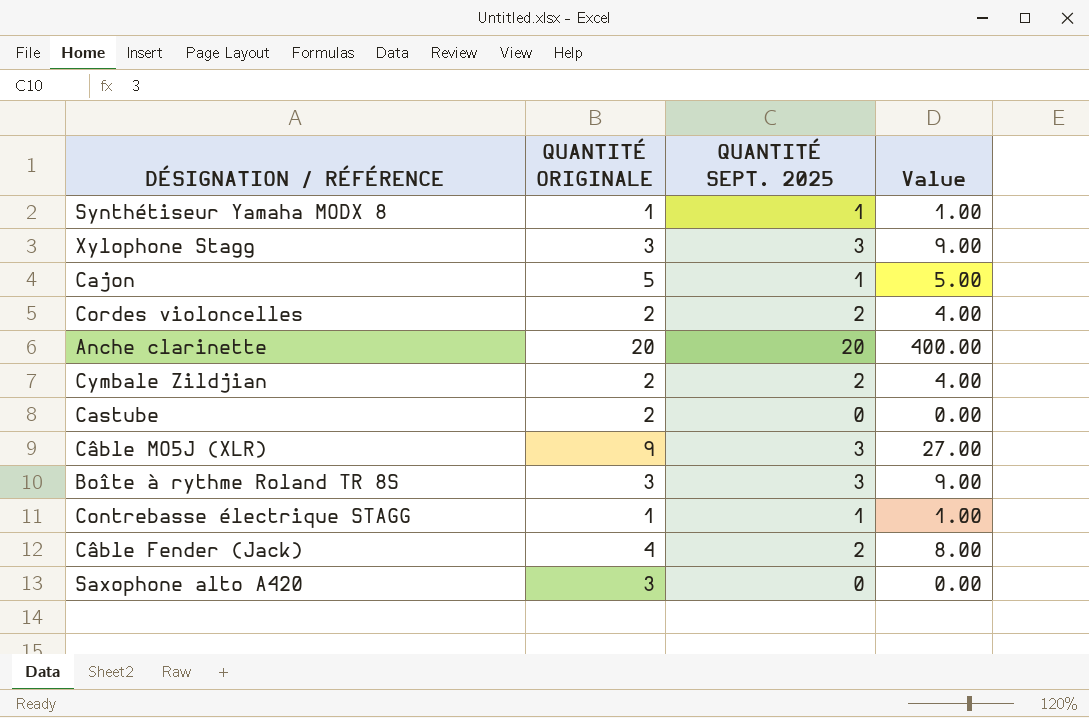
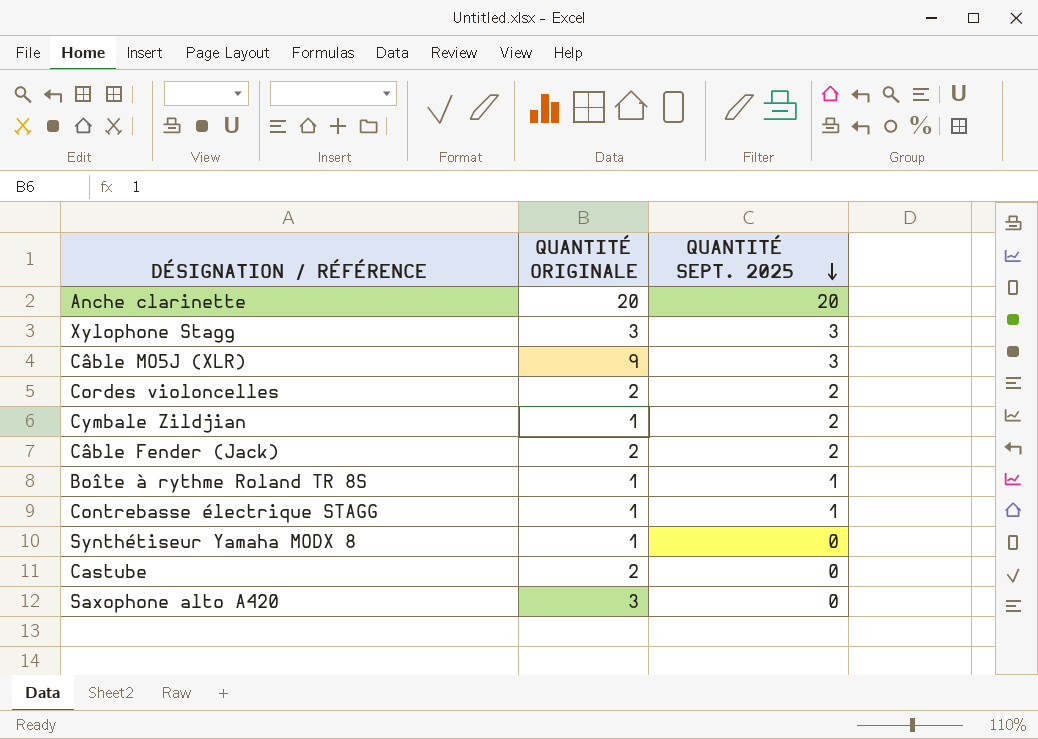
row order: none -> QUANTITÉ SEPT. 2025 descending
column Value | formula: [QUANTITÉ ORIGINALE] * [QUANTITÉ SEPT. 2025] -> none
row Cajon: 5 | 1 | 5.00 -> none
Cymbale Zildjian | QUANTITÉ ORIGINALE: 2 -> 1
Câble Fender (Jack) | QUANTITÉ ORIGINALE: 4 -> 2
Boîte à rythme Roland TR 8S | QUANTITÉ ORIGINALE: 3 -> 1
Boîte à rythme Roland TR 8S | QUANTITÉ SEPT. 2025: 3 -> 1
Synthétiseur Yamaha MODX 8 | QUANTITÉ SEPT. 2025: 1 -> 0

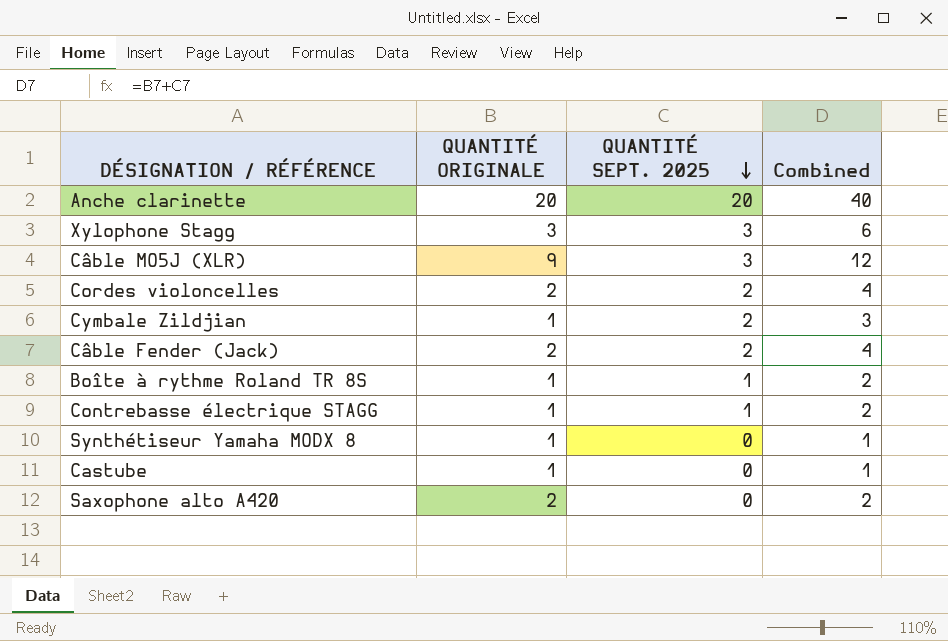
column Combined | formula: none -> [QUANTITÉ ORIGINALE] + [QUANTITÉ SEPT. 2025]
Castube | QUANTITÉ ORIGINALE: 2 -> 1
Saxophone alto A420 | QUANTITÉ ORIGINALE: 3 -> 2

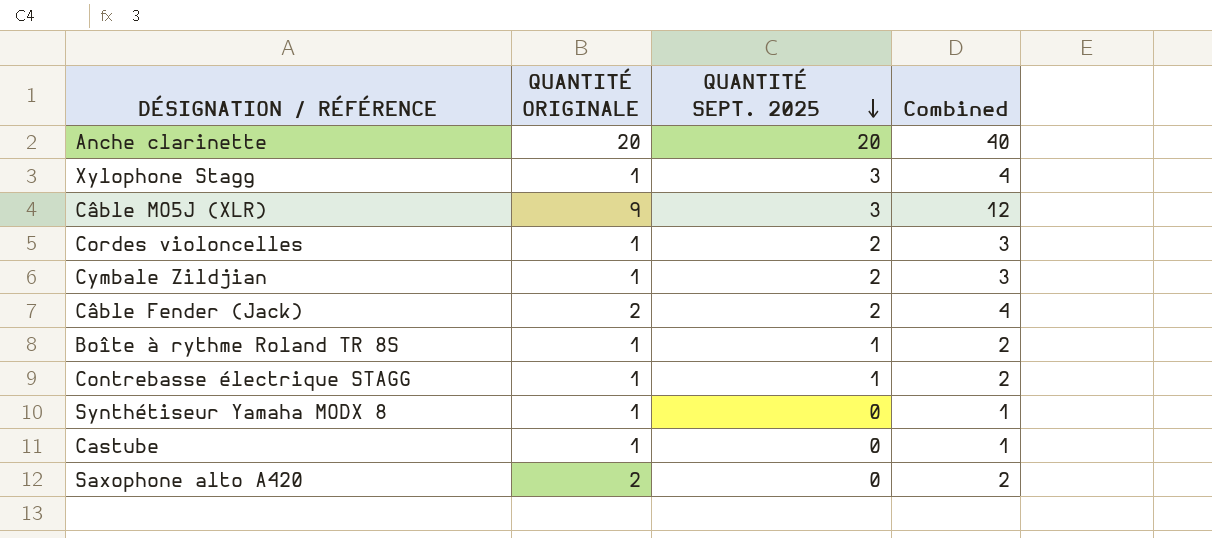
Xylophone Stagg | QUANTITÉ ORIGINALE: 3 -> 1
Xylophone Stagg | Combined: 6 -> 4
Cordes violoncelles | QUANTITÉ ORIGINALE: 2 -> 1
Cordes violoncelles | Combined: 4 -> 3

